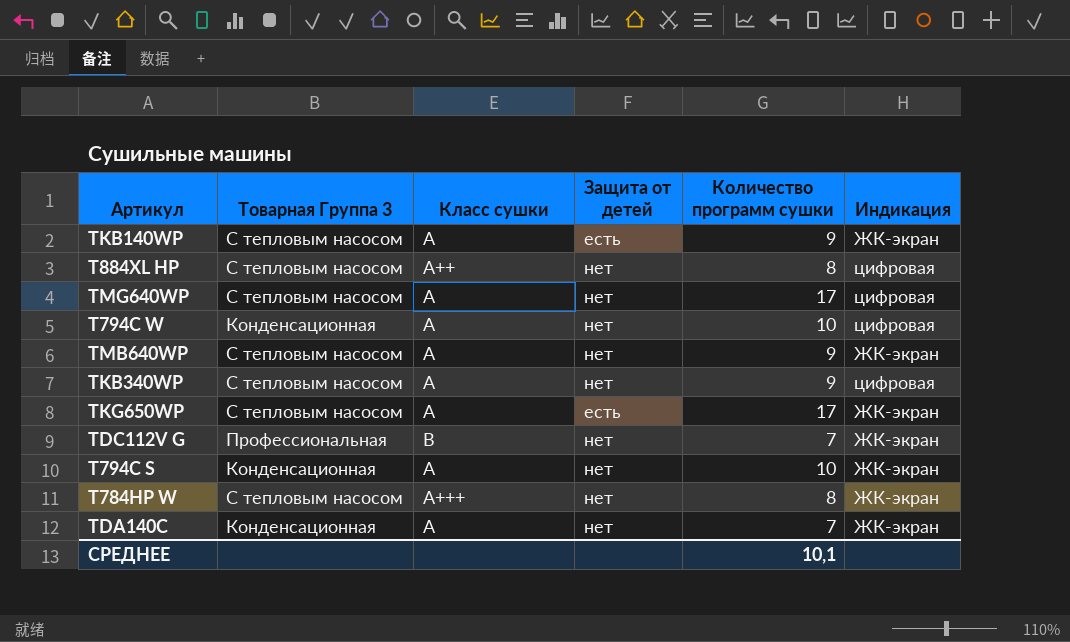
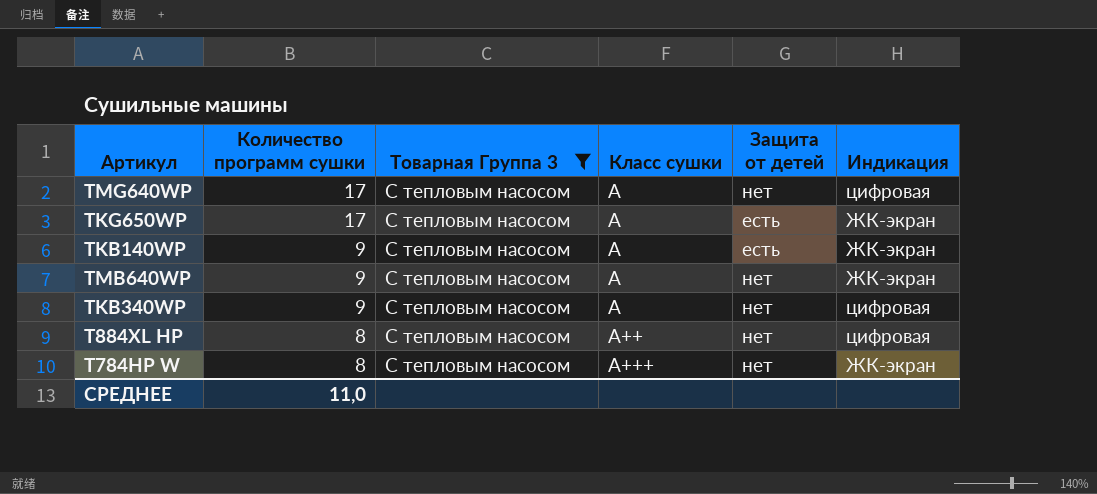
filter: none -> Товарная Группа 3 = С тепловым насосом
row order: none -> Количество программ сушки descending
column Количество программ сушки | position: 5 -> 2
СРЕДНЕЕ | Количество программ сушки: 10,1 -> 11,0

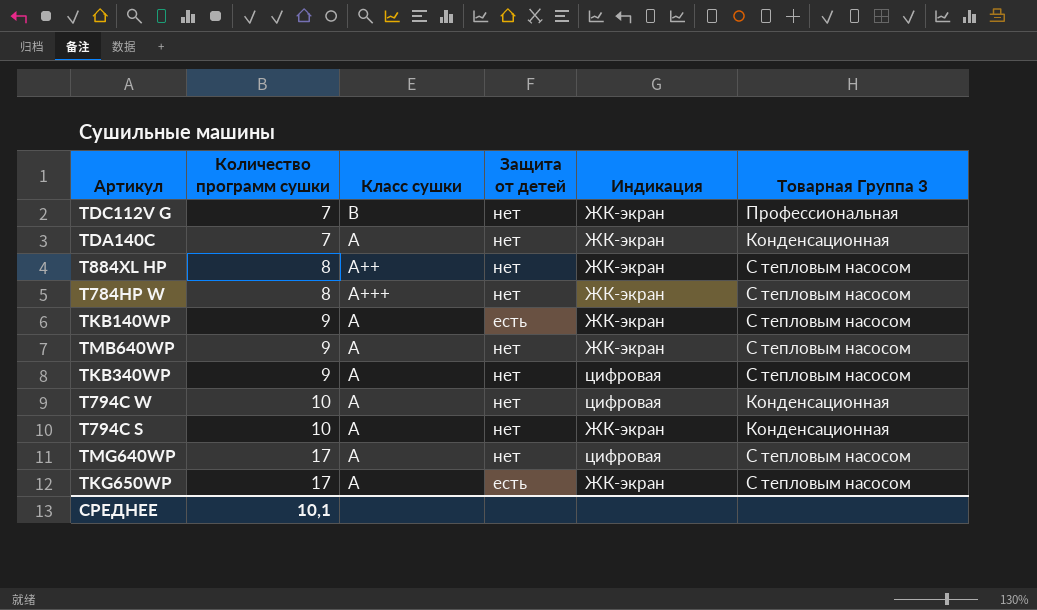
filter: Товарная Группа 3 = С тепловым насосом -> none
row order: Количество программ сушки descending -> Количество программ сушки ascending
column Товарная Группа 3 | position: 3 -> 6
T884XL HP | Индикация: цифровая -> ЖК-экран
СРЕДНЕЕ | Количество программ сушки: 11,0 -> 10,1

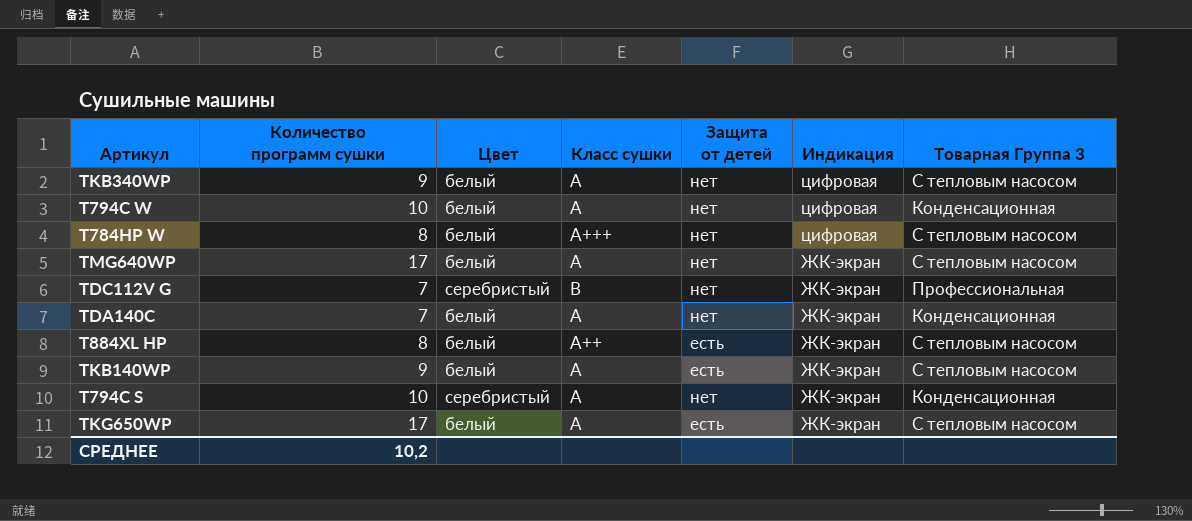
row order: Количество программ сушки ascending -> Индикация descending
column Цвет | position: none -> 3
row TMB640WP: 9 | A | нет | ЖК-экран | С тепловым насосом -> none
T784HP W | Индикация: ЖК-экран -> цифровая
TMG640WP | Индикация: цифровая -> ЖК-экран
T884XL HP | Защита от детей: нет -> есть
СРЕДНЕЕ | Количество программ сушки: 10,1 -> 10,2

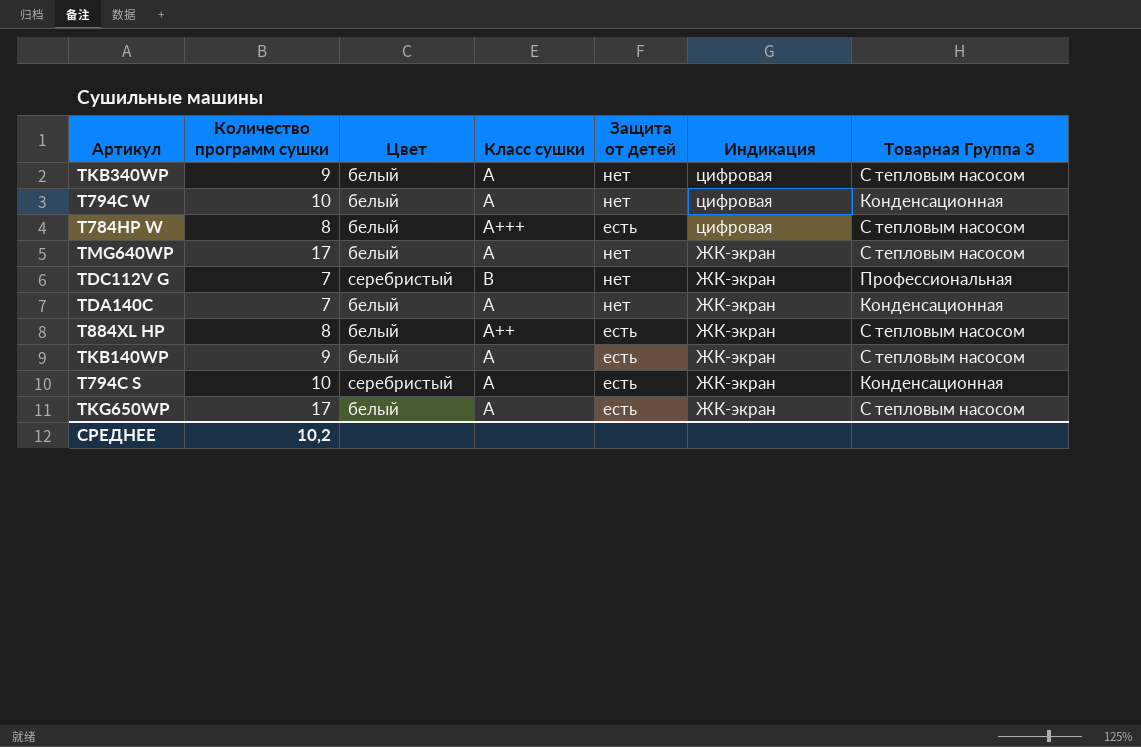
T784HP W | Защита от детей: нет -> есть
T794C S | Защита от детей: нет -> есть

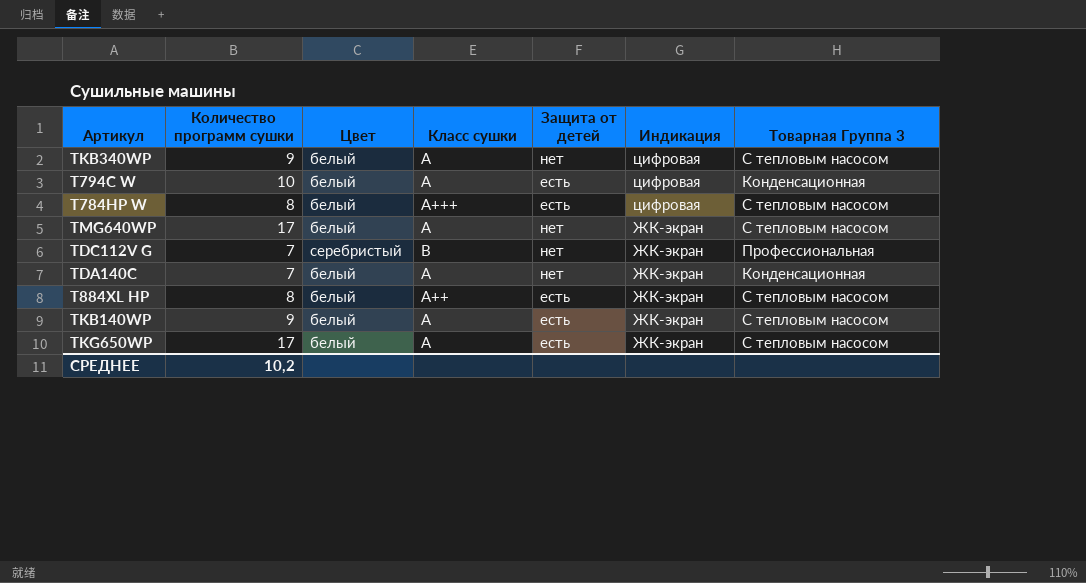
row T794C S: 10 | серебристый | A | есть | ЖК-экран | Конденсационная -> none
T794C W | Защита от детей: нет -> есть

